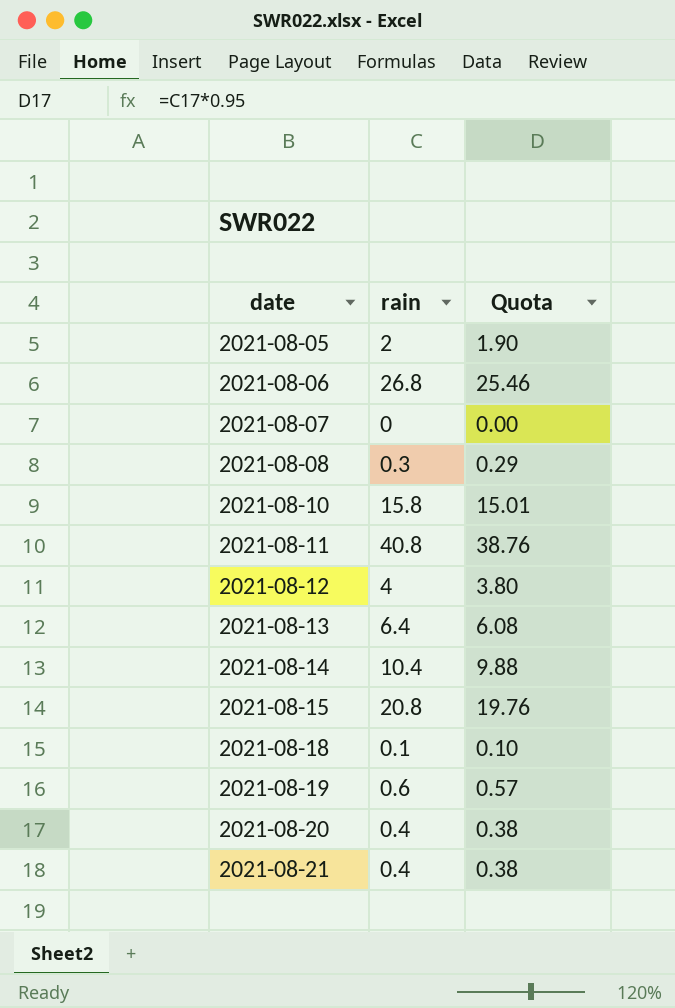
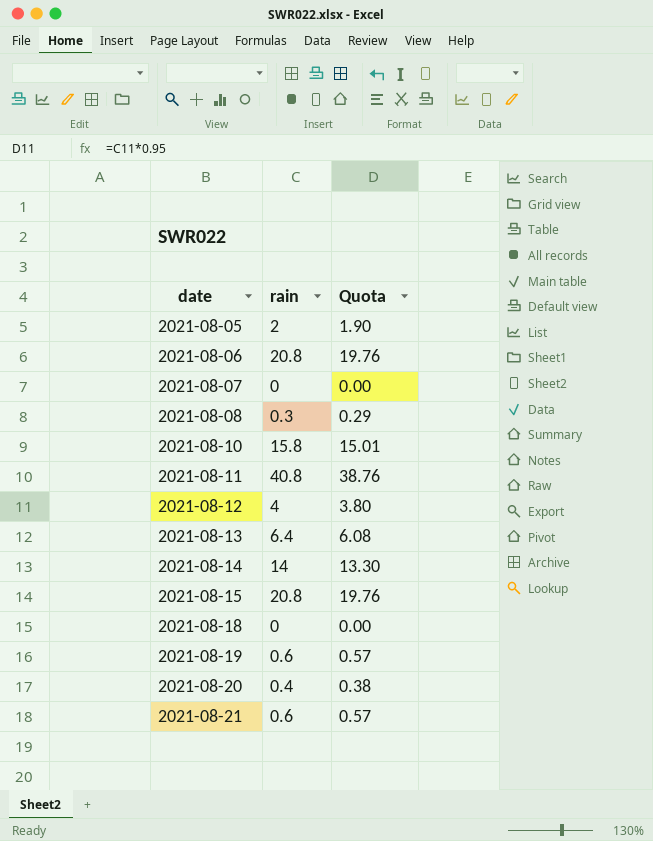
2021-08-06 | rain: 26.8 -> 20.8
2021-08-06 | Quota: 25.46 -> 19.76
2021-08-14 | rain: 10.4 -> 14
2021-08-14 | Quota: 9.88 -> 13.30
2021-08-18 | rain: 0.1 -> 0
2021-08-18 | Quota: 0.10 -> 0.00
2021-08-21 | rain: 0.4 -> 0.6
2021-08-21 | Quota: 0.38 -> 0.57

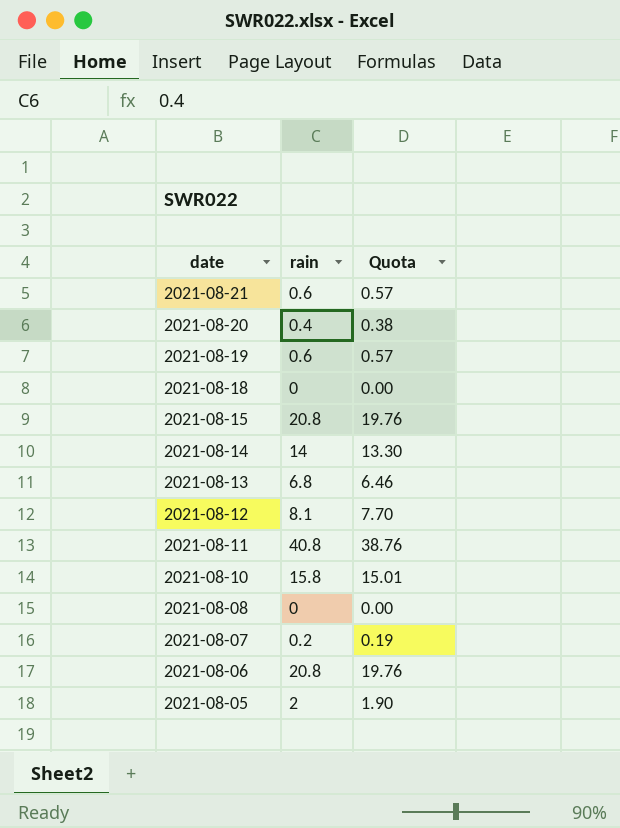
row order: date ascending -> date descending
2021-08-13 | rain: 6.4 -> 6.8
2021-08-13 | Quota: 6.08 -> 6.46
2021-08-12 | rain: 4 -> 8.1
2021-08-12 | Quota: 3.80 -> 7.70
2021-08-08 | rain: 0.3 -> 0
2021-08-08 | Quota: 0.29 -> 0.00
2021-08-07 | rain: 0 -> 0.2
2021-08-07 | Quota: 0.00 -> 0.19

